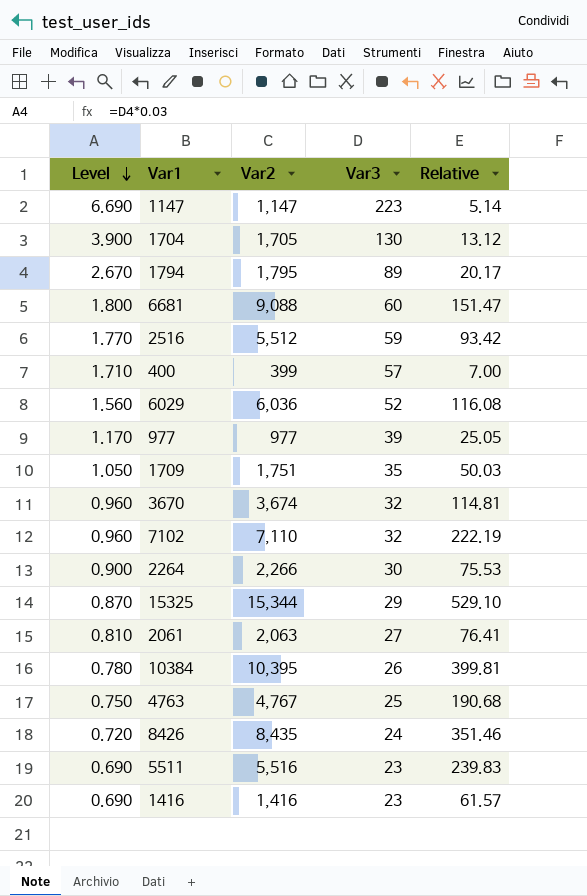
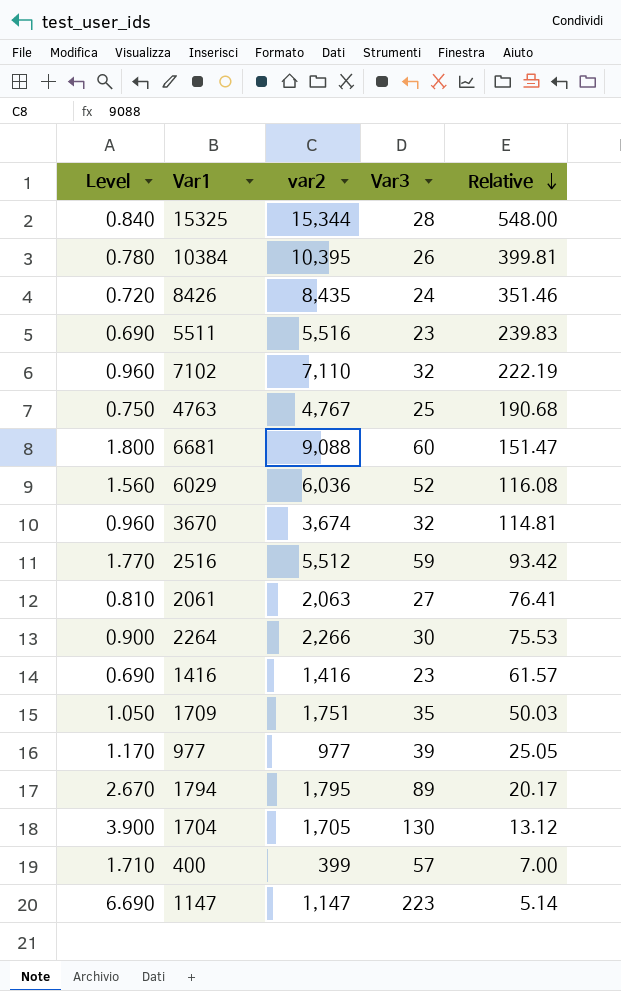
row order: Level descending -> Relative descending
column name: Var2 -> var2
15325 | Level: 0.870 -> 0.840
15325 | Var3: 29 -> 28
15325 | Relative: 529.10 -> 548.00

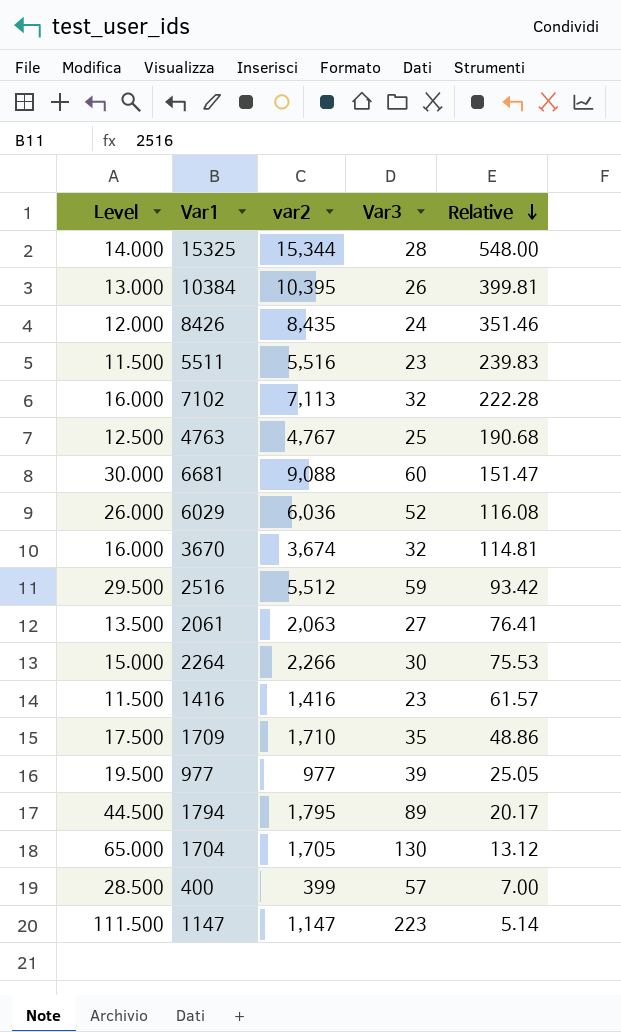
column Level | formula: [Var3] * 0.03 -> [Var3] * 0.5
7102 | var2: 7,110 -> 7,113
7102 | Relative: 222.19 -> 222.28
1709 | var2: 1,751 -> 1,710
1709 | Relative: 50.03 -> 48.86

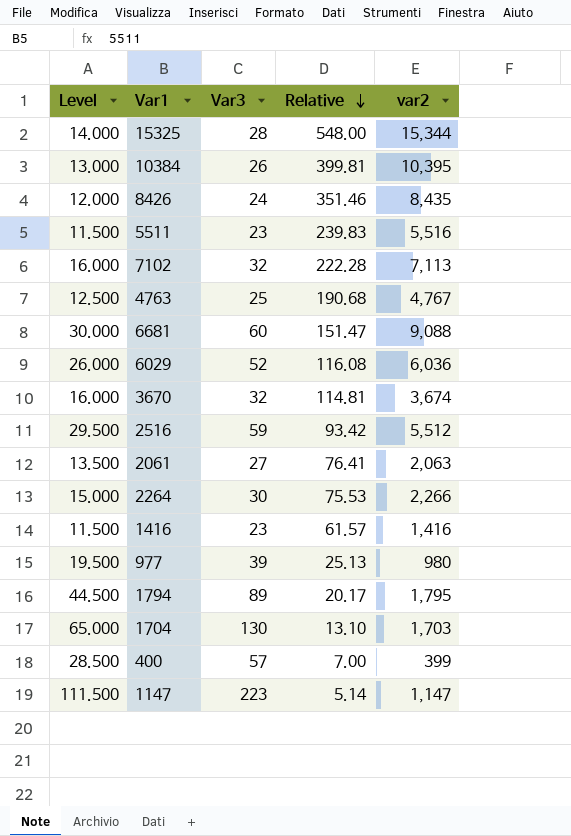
column var2 | position: 3 -> 5
row 1709: 17.500 | 1,710 | 35 | 48.86 -> none
977 | Relative: 25.05 -> 25.13
977 | var2: 977 -> 980
1704 | Relative: 13.12 -> 13.10
1704 | var2: 1,705 -> 1,703

